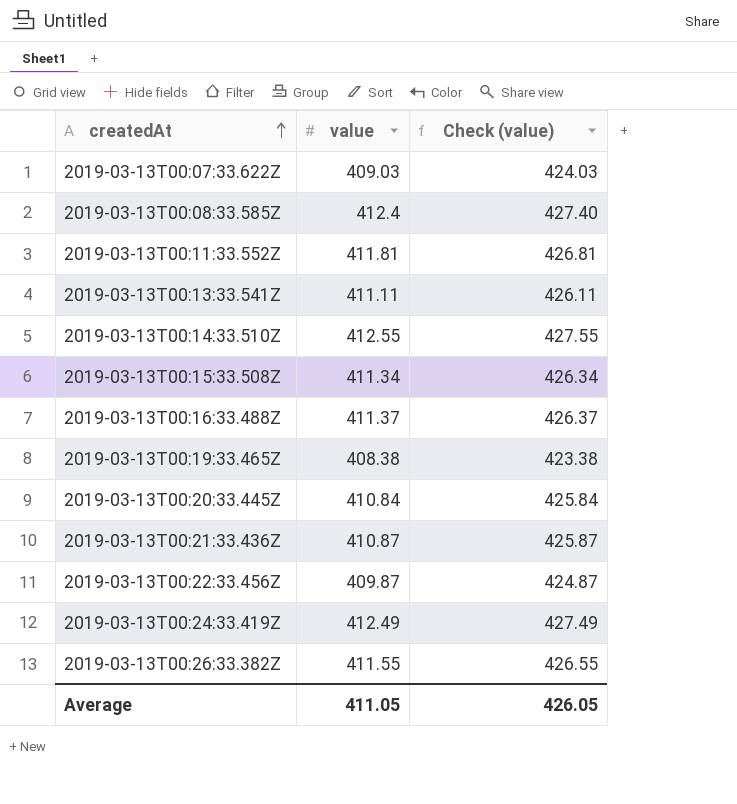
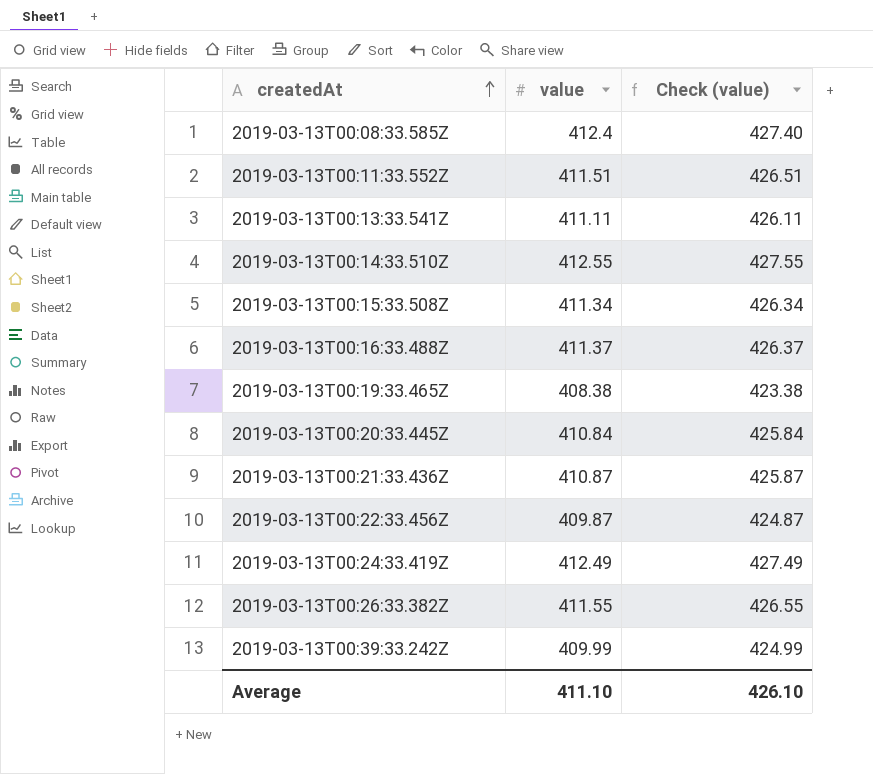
row 2019-03-13T00:07:33.622Z: 409.03 | 424.03 -> none
2019-03-13T00:11:33.552Z | value: 411.81 -> 411.51
2019-03-13T00:11:33.552Z | Check (value): 426.81 -> 426.51
row 2019-03-13T00:39:33.242Z: none -> 409.99 | 424.99
Average | value: 411.05 -> 411.10
Average | Check (value): 426.05 -> 426.10

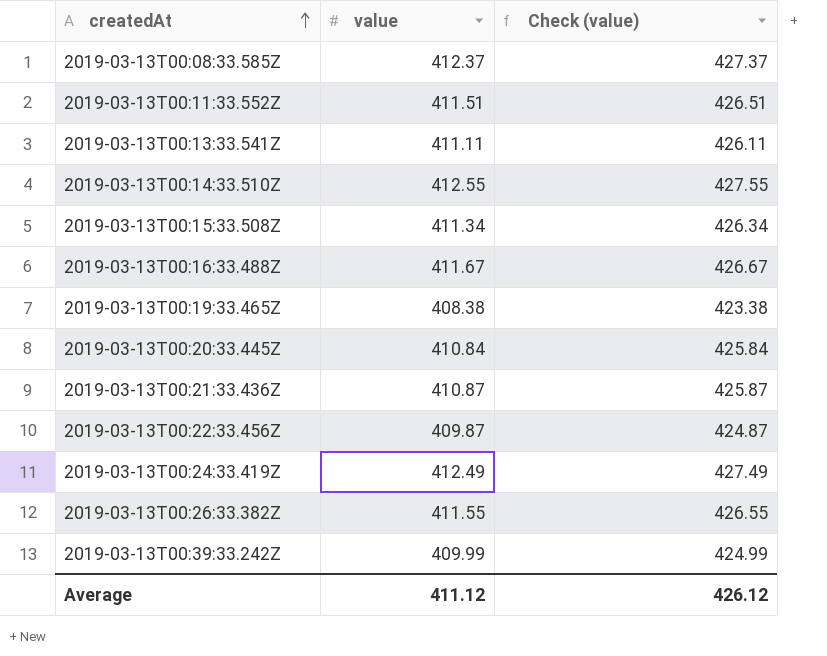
2019-03-13T00:08:33.585Z | value: 412.4 -> 412.37
2019-03-13T00:08:33.585Z | Check (value): 427.40 -> 427.37
2019-03-13T00:16:33.488Z | value: 411.37 -> 411.67
2019-03-13T00:16:33.488Z | Check (value): 426.37 -> 426.67
Average | value: 411.10 -> 411.12
Average | Check (value): 426.10 -> 426.12

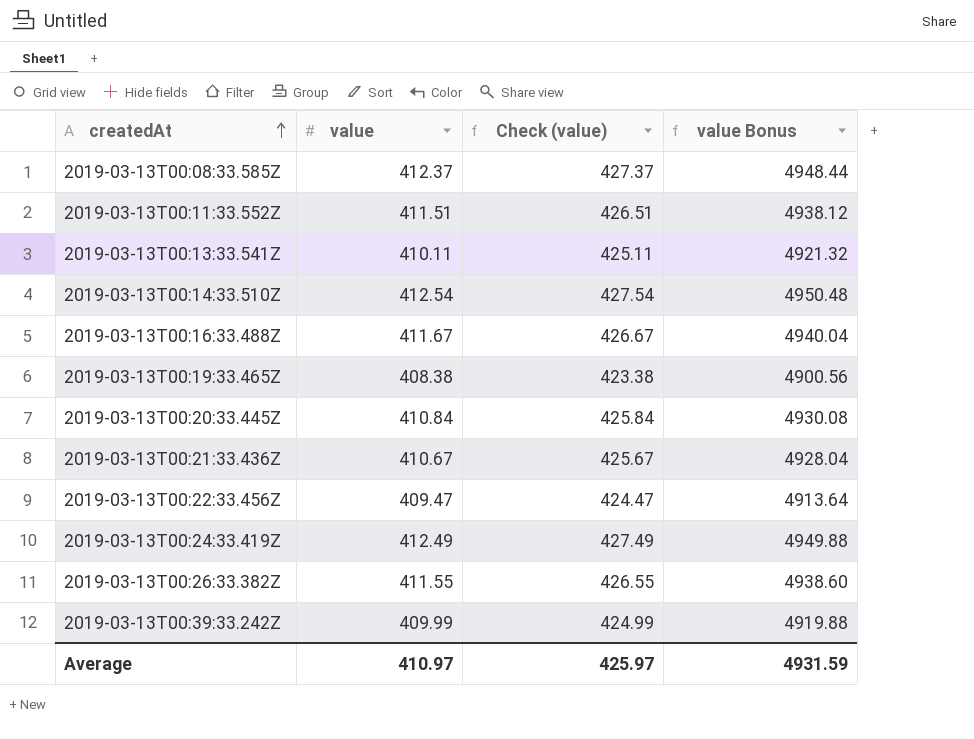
column value Bonus | formula: none -> [value] * 12
row 2019-03-13T00:15:33.508Z: 411.34 | 426.34 -> none
2019-03-13T00:13:33.541Z | value: 411.11 -> 410.11
2019-03-13T00:13:33.541Z | Check (value): 426.11 -> 425.11
2019-03-13T00:14:33.510Z | value: 412.55 -> 412.54
2019-03-13T00:14:33.510Z | Check (value): 427.55 -> 427.54
2019-03-13T00:21:33.436Z | value: 410.87 -> 410.67
2019-03-13T00:21:33.436Z | Check (value): 425.87 -> 425.67
2019-03-13T00:22:33.456Z | value: 409.87 -> 409.47
2019-03-13T00:22:33.456Z | Check (value): 424.87 -> 424.47
Average | value: 411.12 -> 410.97
Average | Check (value): 426.12 -> 425.97

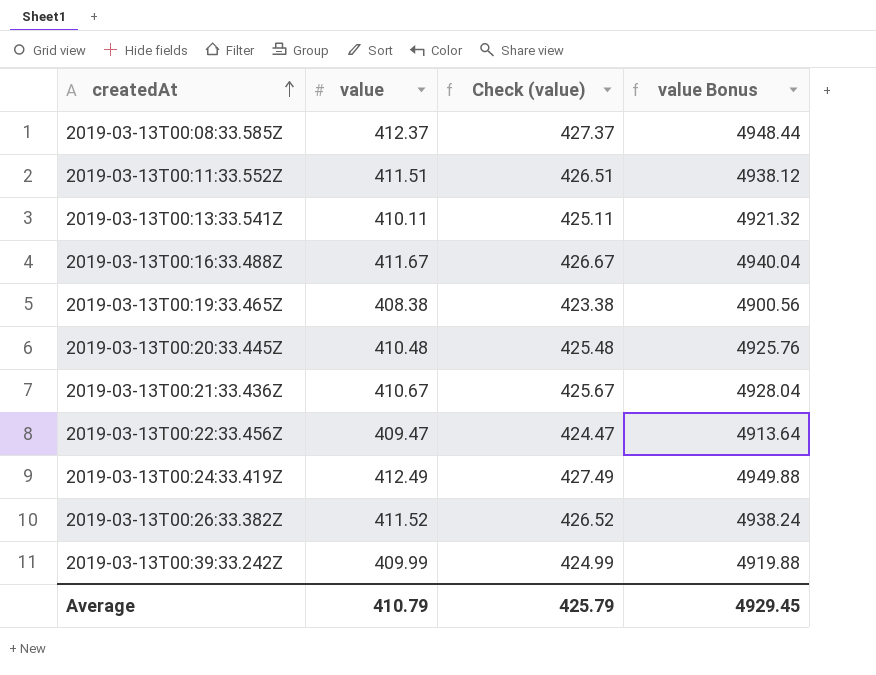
row 2019-03-13T00:14:33.510Z: 412.54 | 427.54 | 4950.48 -> none
2019-03-13T00:20:33.445Z | value: 410.84 -> 410.48
2019-03-13T00:20:33.445Z | Check (value): 425.84 -> 425.48
2019-03-13T00:20:33.445Z | value Bonus: 4930.08 -> 4925.76
2019-03-13T00:26:33.382Z | value: 411.55 -> 411.52
2019-03-13T00:26:33.382Z | Check (value): 426.55 -> 426.52
2019-03-13T00:26:33.382Z | value Bonus: 4938.60 -> 4938.24
Average | value: 410.97 -> 410.79
Average | Check (value): 425.97 -> 425.79
Average | value Bonus: 4931.59 -> 4929.45

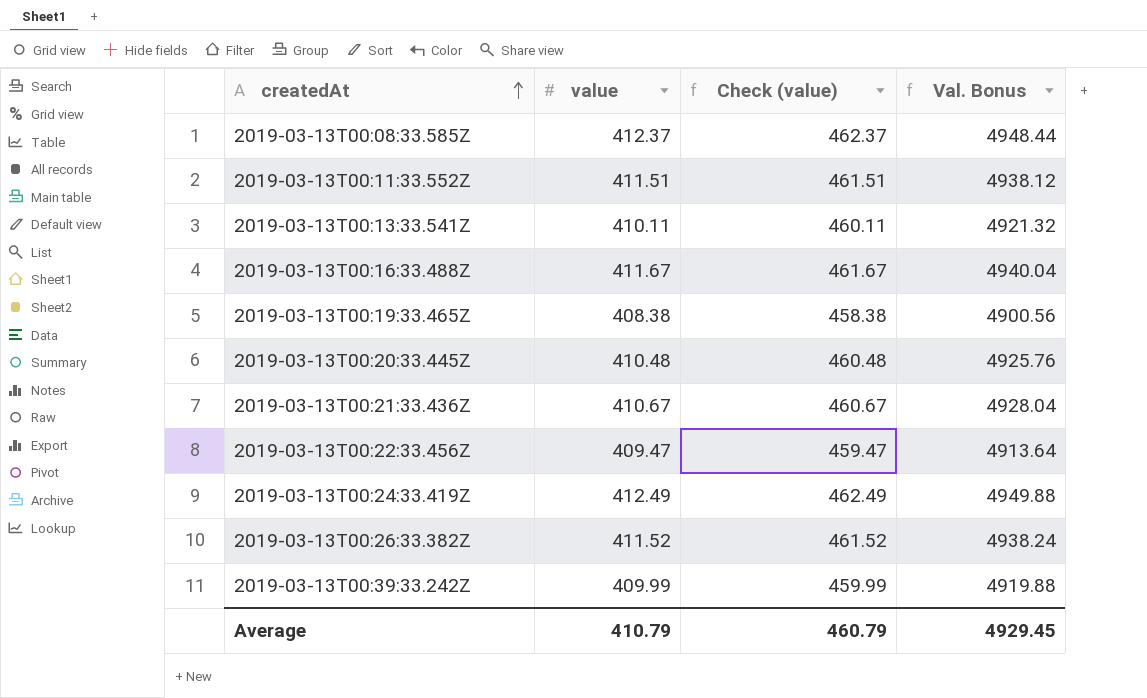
column Check (value) | formula: [value] + 15 -> [value] + 50
column name: value Bonus -> Val. Bonus
Average | Check (value): 425.79 -> 460.79

